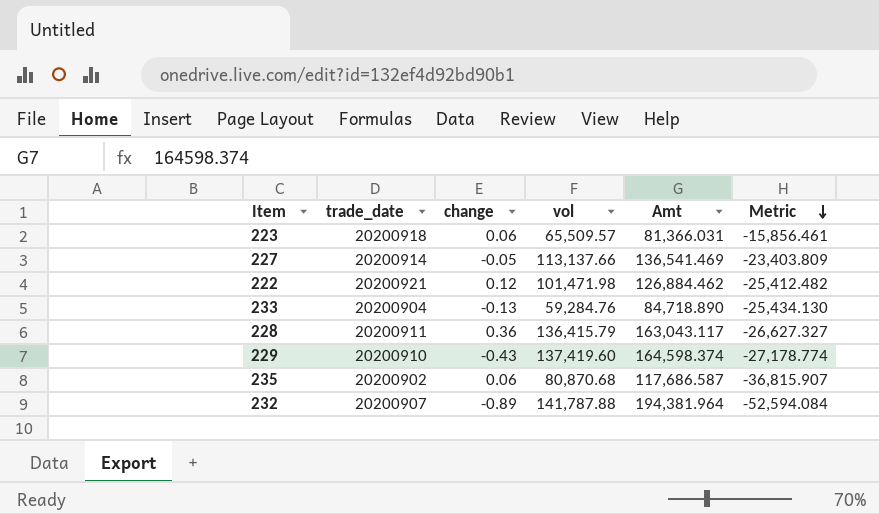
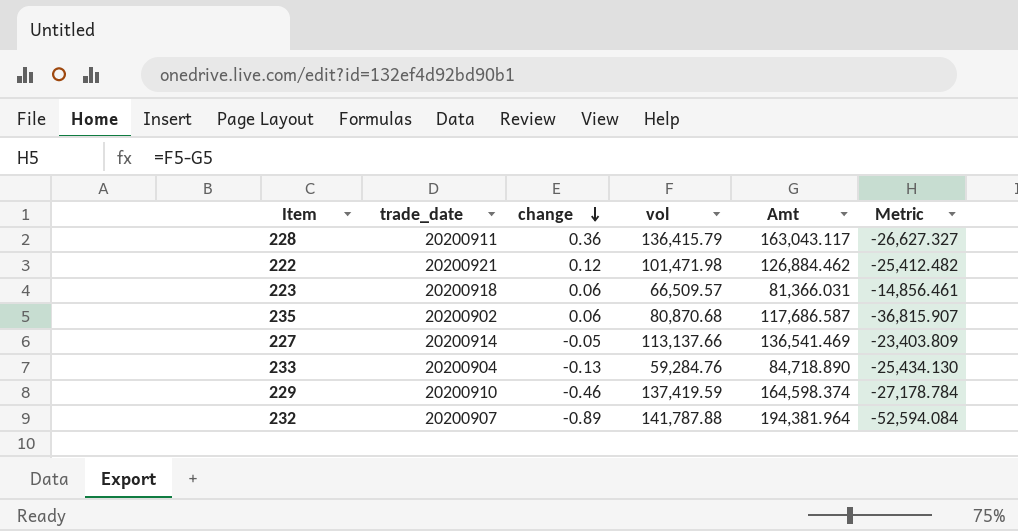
row order: Metric descending -> change descending
223 | vol: 65,509.57 -> 66,509.57
223 | Metric: -15,856.461 -> -14,856.461
229 | change: -0.43 -> -0.46
229 | vol: 137,419.60 -> 137,419.59
229 | Metric: -27,178.774 -> -27,178.784

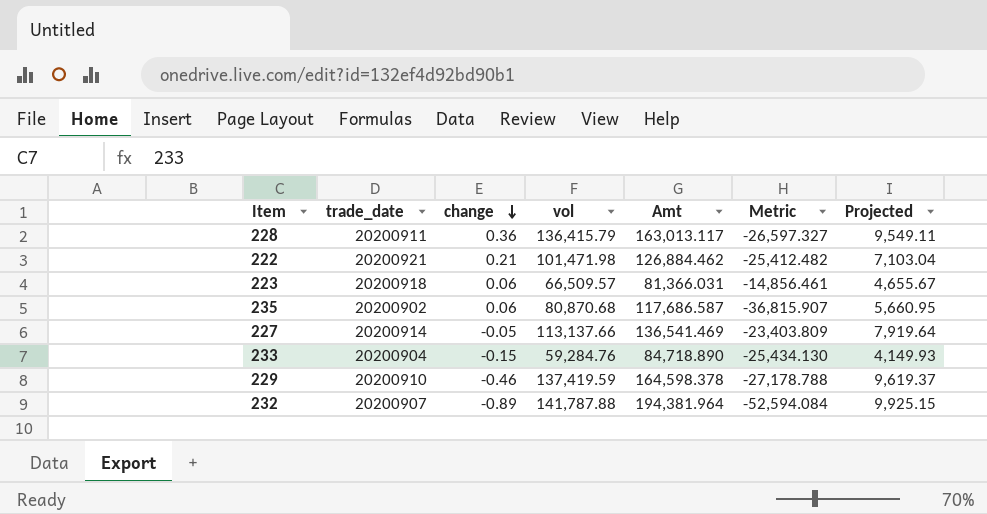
column Projected | formula: none -> [vol] * 0.07
228 | Amt: 163,043.117 -> 163,013.117
228 | Metric: -26,627.327 -> -26,597.327
222 | change: 0.12 -> 0.21
233 | change: -0.13 -> -0.15
229 | Amt: 164,598.374 -> 164,598.378
229 | Metric: -27,178.784 -> -27,178.788

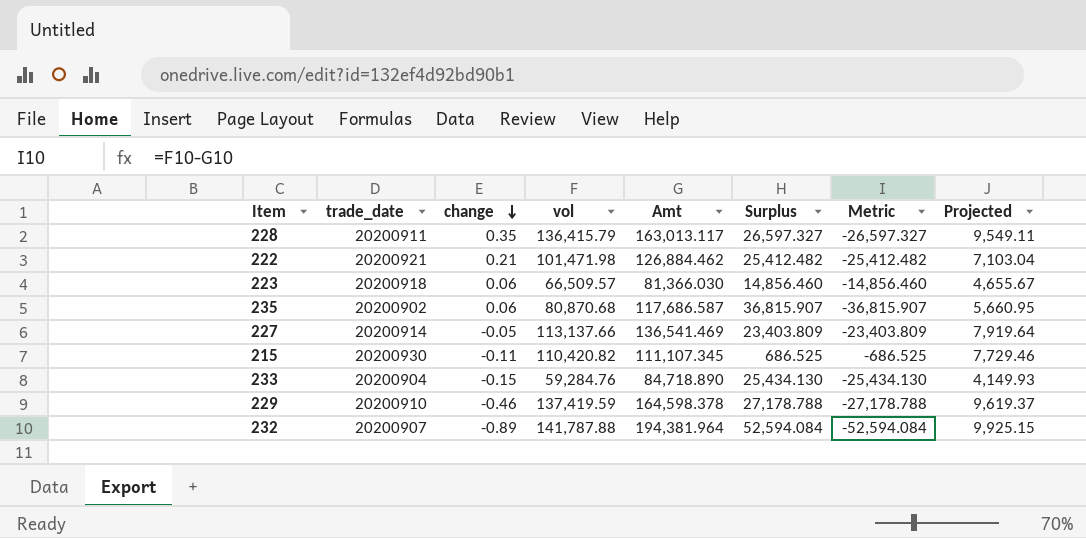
column Surplus | formula: none -> [Amt] - [vol]
228 | change: 0.36 -> 0.35
223 | Amt: 81,366.031 -> 81,366.030
223 | Metric: -14,856.461 -> -14,856.460
row 215: none -> 20200930 | -0.11 | 110,420.82 | 111,107.345 | 686.525 | -686.525 | 7,729.46

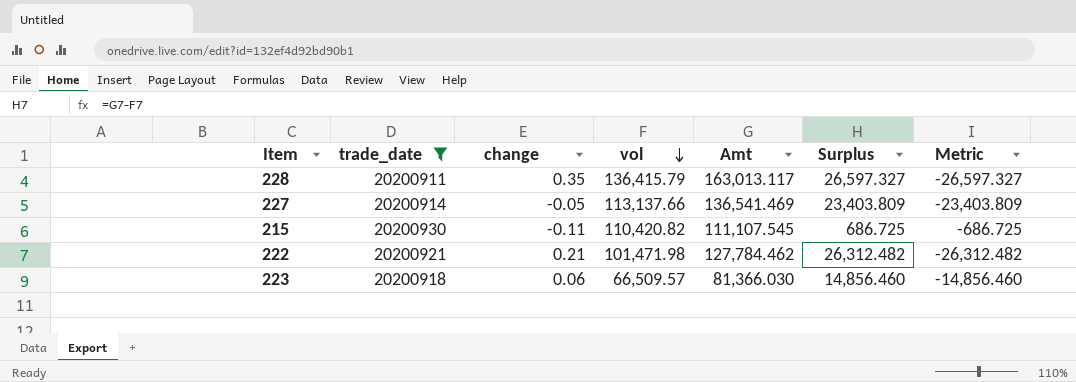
filter: none -> trade_date >= 20200911
row order: change descending -> vol descending
column Projected | formula: [vol] * 0.07 -> none
215 | Amt: 111,107.345 -> 111,107.545
215 | Surplus: 686.525 -> 686.725
215 | Metric: -686.525 -> -686.725
222 | Amt: 126,884.462 -> 127,784.462
222 | Surplus: 25,412.482 -> 26,312.482
222 | Metric: -25,412.482 -> -26,312.482

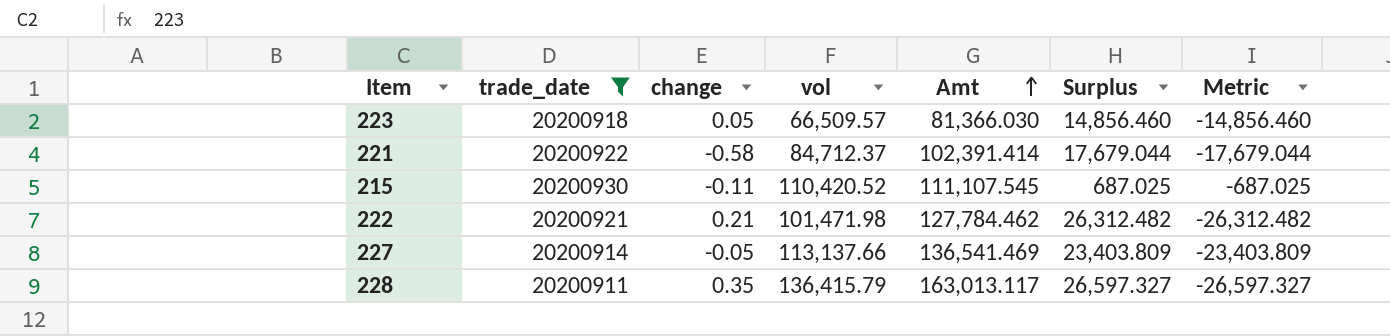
row order: vol descending -> Amt ascending
223 | change: 0.06 -> 0.05
row 221: none -> 20200922 | -0.58 | 84,712.37 | 102,391.414 | 17,679.044 | -17,679.044
215 | vol: 110,420.82 -> 110,420.52
215 | Surplus: 686.725 -> 687.025
215 | Metric: -686.725 -> -687.025

